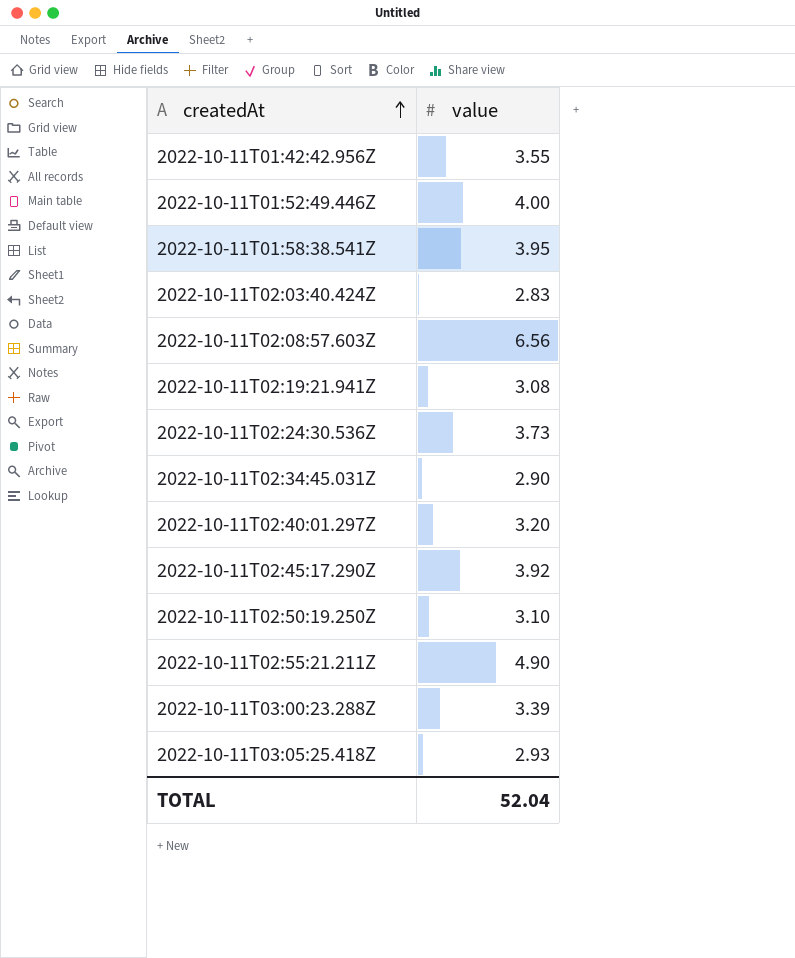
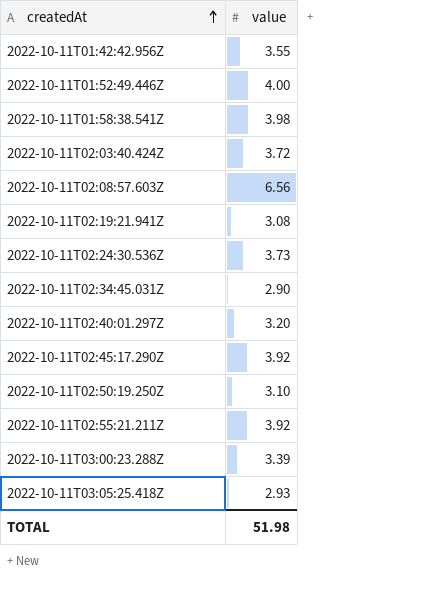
2022-10-11T01:58:38.541Z | value: 3.95 -> 3.98
2022-10-11T02:03:40.424Z | value: 2.83 -> 3.72
2022-10-11T02:55:21.211Z | value: 4.90 -> 3.92
TOTAL | value: 52.04 -> 51.98

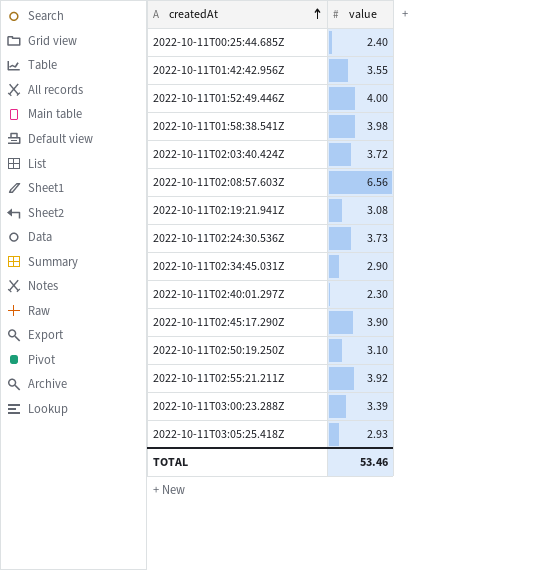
row 2022-10-11T00:25:44.685Z: none -> 2.40
2022-10-11T02:40:01.297Z | value: 3.20 -> 2.30
2022-10-11T02:45:17.290Z | value: 3.92 -> 3.90
TOTAL | value: 51.98 -> 53.46

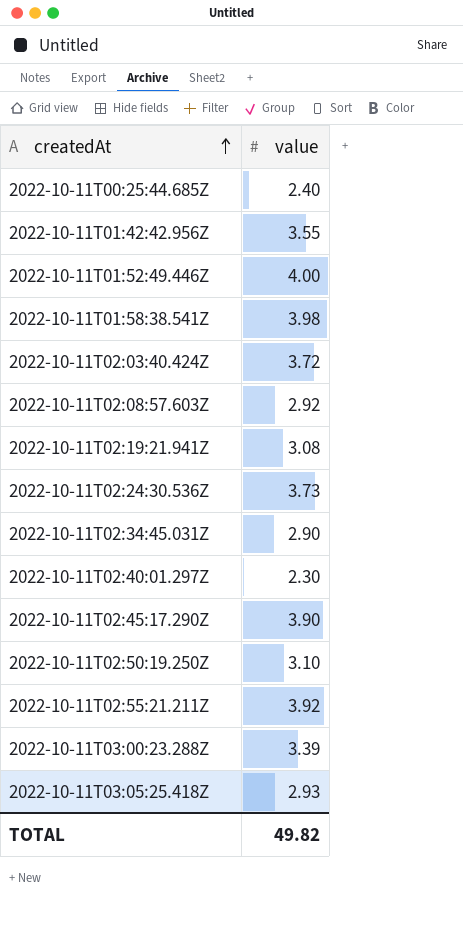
2022-10-11T02:08:57.603Z | value: 6.56 -> 2.92
TOTAL | value: 53.46 -> 49.82

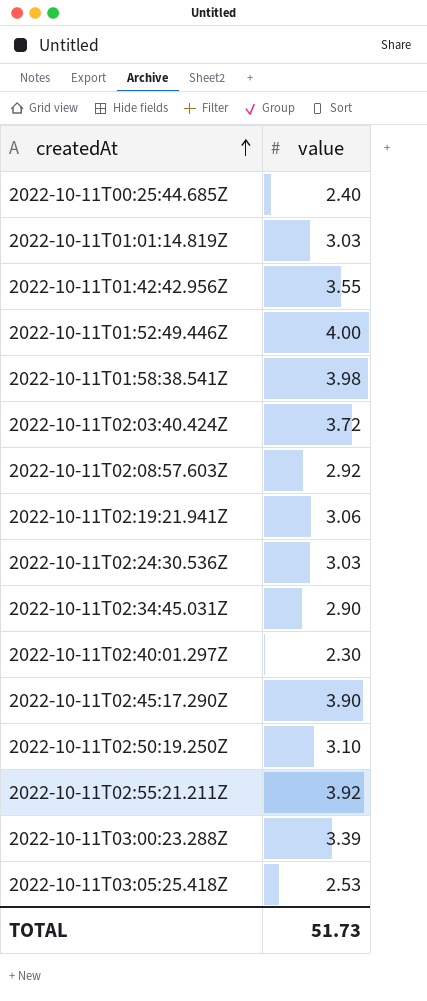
row 2022-10-11T01:01:14.819Z: none -> 3.03
2022-10-11T02:19:21.941Z | value: 3.08 -> 3.06
2022-10-11T02:24:30.536Z | value: 3.73 -> 3.03
2022-10-11T03:05:25.418Z | value: 2.93 -> 2.53
TOTAL | value: 49.82 -> 51.73

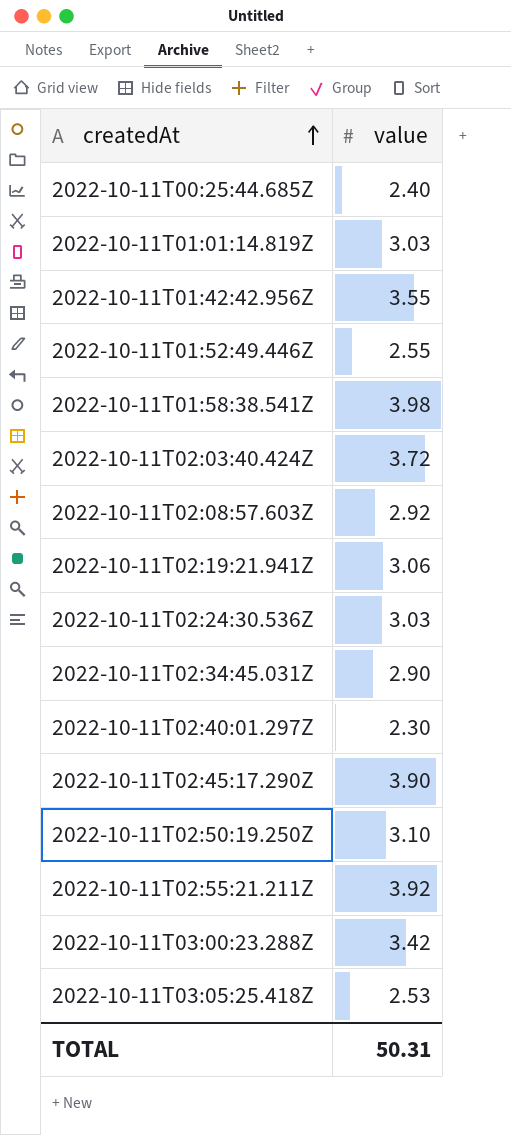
2022-10-11T01:52:49.446Z | value: 4.00 -> 2.55
2022-10-11T03:00:23.288Z | value: 3.39 -> 3.42
TOTAL | value: 51.73 -> 50.31

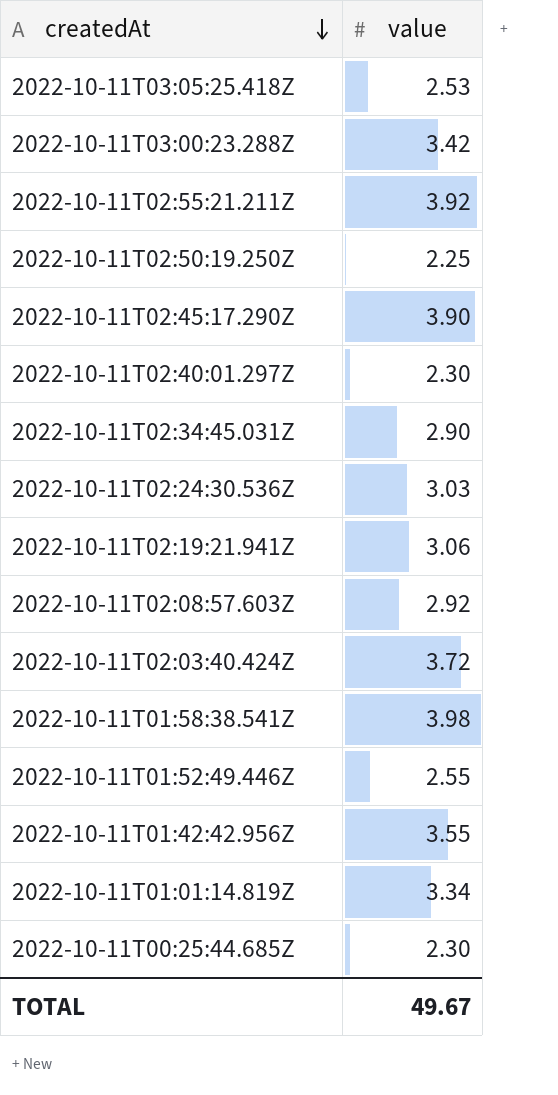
row order: createdAt ascending -> createdAt descending
2022-10-11T02:50:19.250Z | value: 3.10 -> 2.25
2022-10-11T01:01:14.819Z | value: 3.03 -> 3.34
2022-10-11T00:25:44.685Z | value: 2.40 -> 2.30
TOTAL | value: 50.31 -> 49.67

